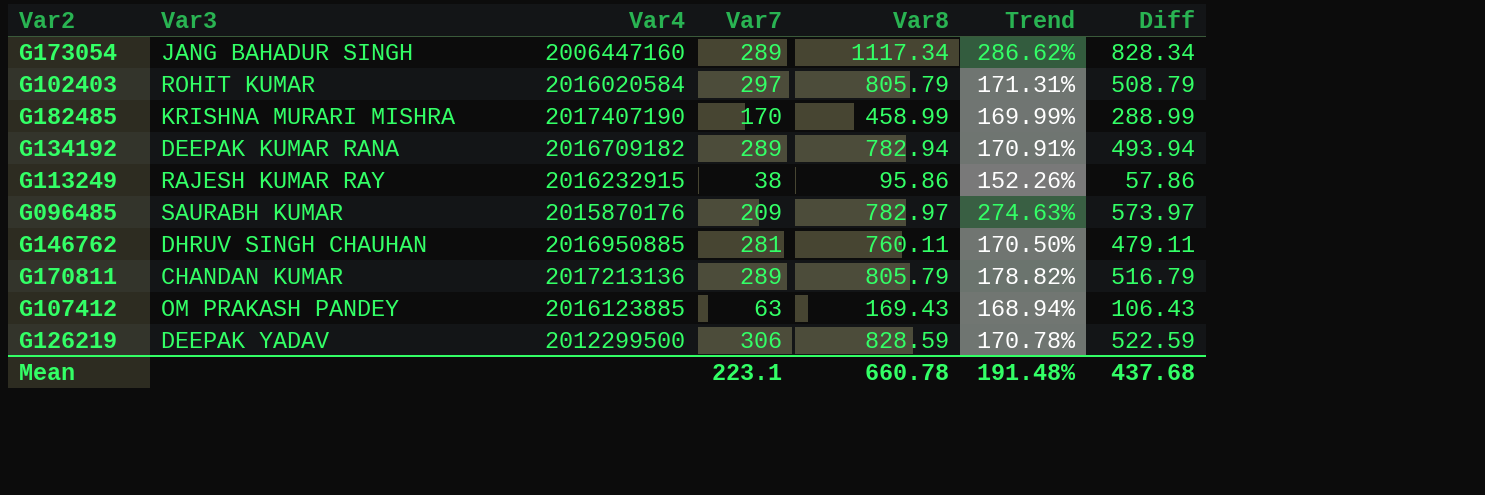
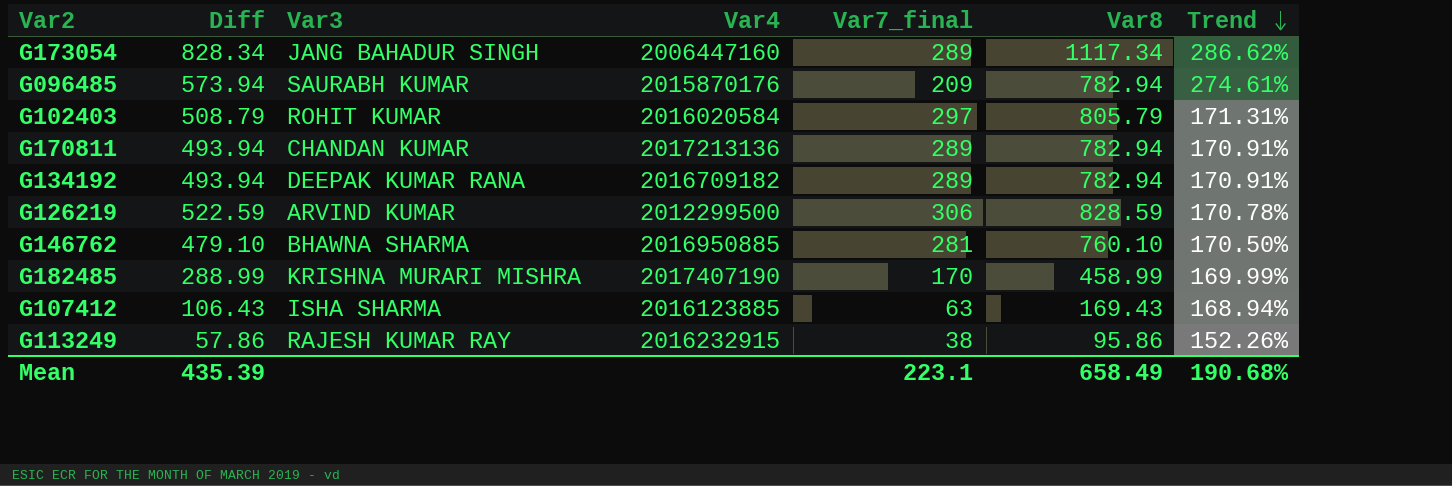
row order: none -> Trend descending
column Diff | position: 7 -> 2
column name: Var7 -> Var7_final
G096485 | Diff: 573.97 -> 573.94
G096485 | Var8: 782.97 -> 782.94
G096485 | Trend: 274.63% -> 274.61%
G170811 | Diff: 516.79 -> 493.94
G170811 | Var8: 805.79 -> 782.94
G170811 | Trend: 178.82% -> 170.91%
G126219 | Var3: DEEPAK YADAV -> ARVIND KUMAR
G146762 | Diff: 479.11 -> 479.10
G146762 | Var3: DHRUV SINGH CHAUHAN -> BHAWNA SHARMA
G146762 | Var8: 760.11 -> 760.10
G107412 | Var3: OM PRAKASH PANDEY -> ISHA SHARMA
Mean | Diff: 437.68 -> 435.39
Mean | Var8: 660.78 -> 658.49
Mean | Trend: 191.48% -> 190.68%

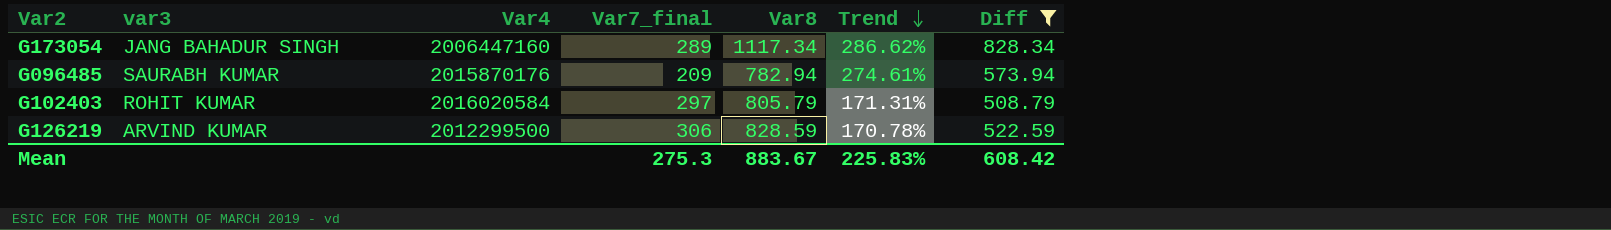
filter: none -> Diff >= 508.79
column name: Var3 -> var3
column Diff | position: 2 -> 7
Mean | Var7_final: 223.1 -> 275.3
Mean | Var8: 658.49 -> 883.67
Mean | Trend: 190.68% -> 225.83%
Mean | Diff: 435.39 -> 608.42

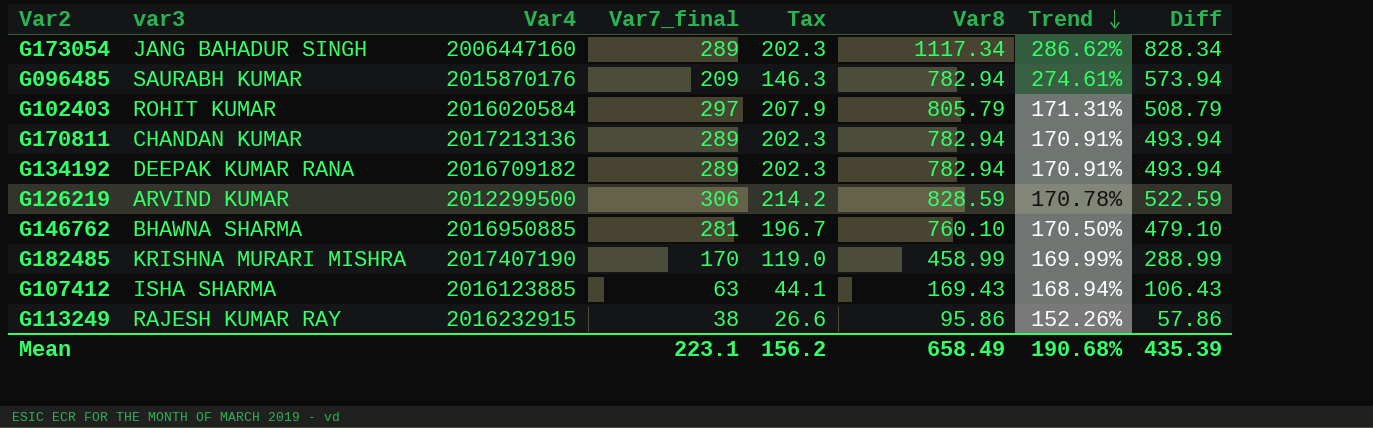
filter: Diff >= 508.79 -> none
column Tax | formula: none -> [Var7_final] * 0.7
Mean | Var7_final: 275.3 -> 223.1
Mean | Var8: 883.67 -> 658.49
Mean | Trend: 225.83% -> 190.68%
Mean | Diff: 608.42 -> 435.39

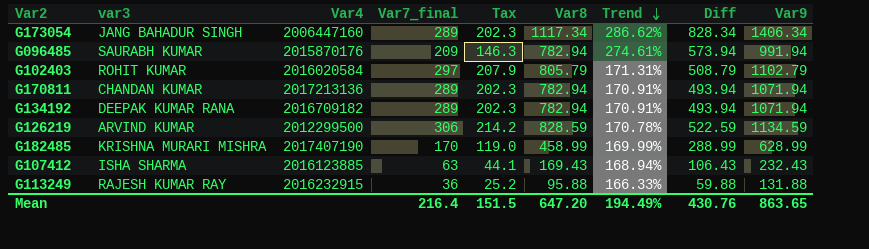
column Var9 | formula: none -> [Var7_final] + [Var8]
row G146762: BHAWNA SHARMA | 2016950885 | 281 | 196.7 | 760.10 | 170.50% | 479.10 -> none
G113249 | Var7_final: 38 -> 36
G113249 | Tax: 26.6 -> 25.2
G113249 | Var8: 95.86 -> 95.88
G113249 | Trend: 152.26% -> 166.33%
G113249 | Diff: 57.86 -> 59.88
Mean | Var7_final: 223.1 -> 216.4
Mean | Tax: 156.2 -> 151.5
Mean | Var8: 658.49 -> 647.20
Mean | Trend: 190.68% -> 194.49%
Mean | Diff: 435.39 -> 430.76

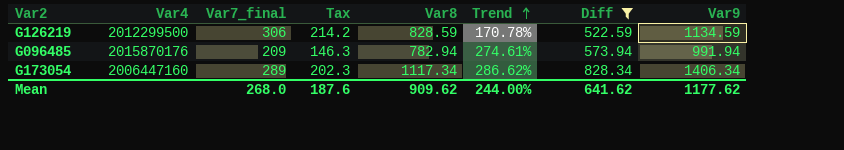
filter: none -> Diff >= 522.59
row order: Trend descending -> Trend ascending
column var3 | position: 2 -> none
Mean | Var7_final: 216.4 -> 268.0
Mean | Tax: 151.5 -> 187.6
Mean | Var8: 647.20 -> 909.62
Mean | Trend: 194.49% -> 244.00%
Mean | Diff: 430.76 -> 641.62
Mean | Var9: 863.65 -> 1177.62

